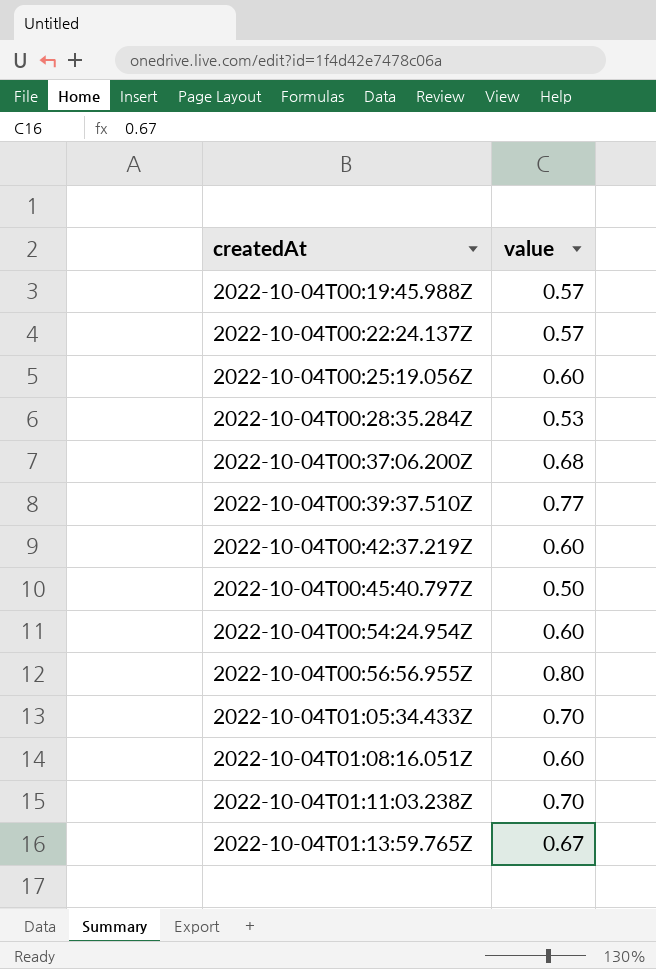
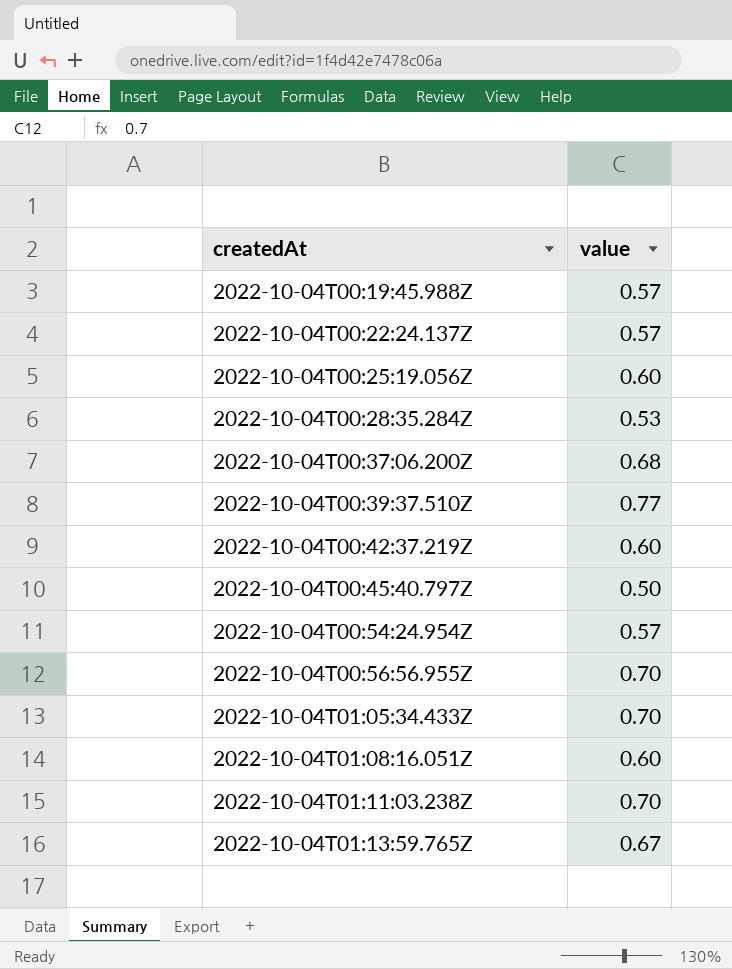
2022-10-04T00:54:24.954Z | value: 0.60 -> 0.57
2022-10-04T00:56:56.955Z | value: 0.80 -> 0.70

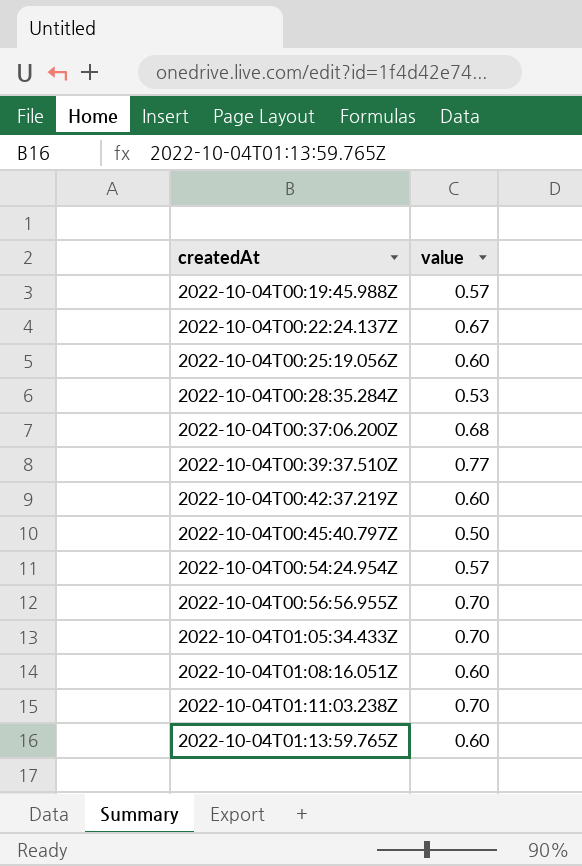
2022-10-04T00:22:24.137Z | value: 0.57 -> 0.67
2022-10-04T01:13:59.765Z | value: 0.67 -> 0.60

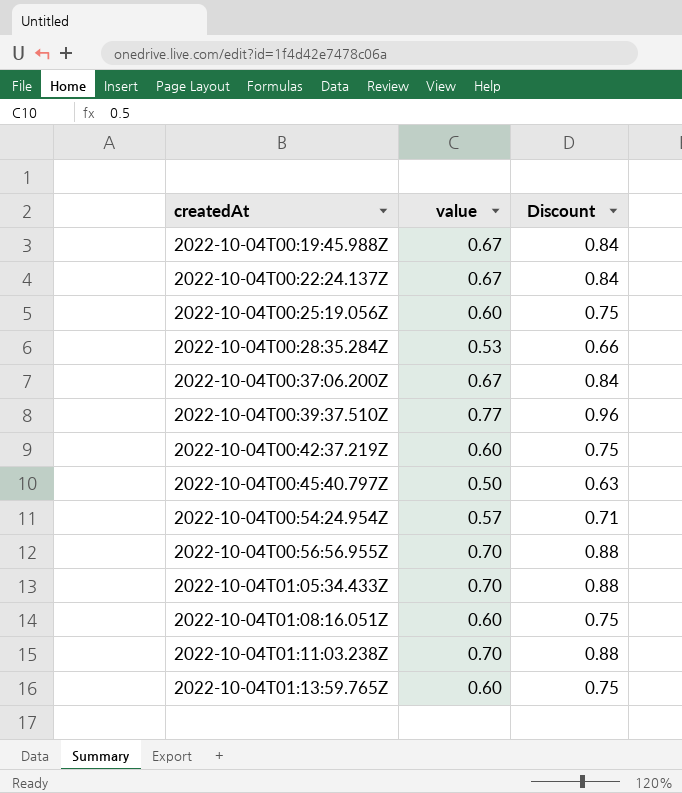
column Discount | formula: none -> [value] * 1.25
2022-10-04T00:19:45.988Z | value: 0.57 -> 0.67
2022-10-04T00:37:06.200Z | value: 0.68 -> 0.67

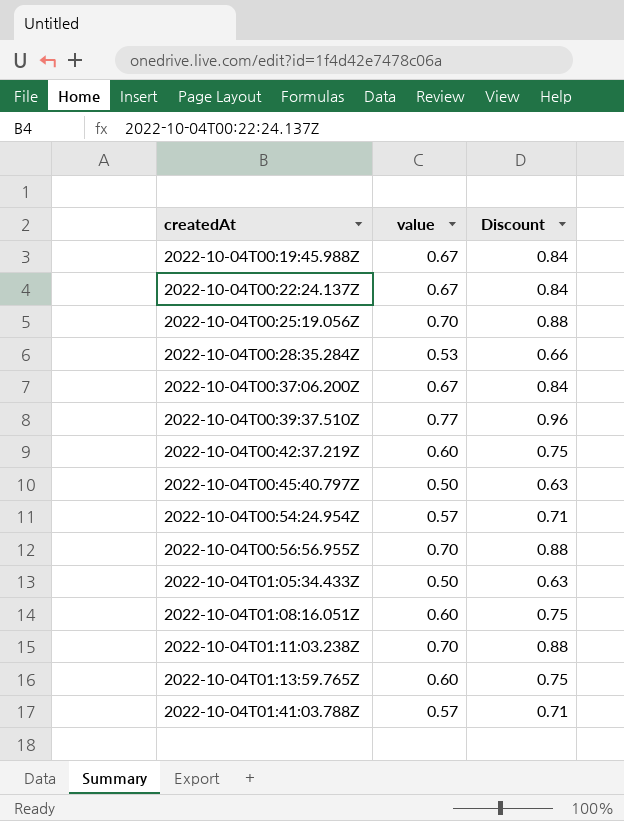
2022-10-04T00:25:19.056Z | value: 0.60 -> 0.70
2022-10-04T00:25:19.056Z | Discount: 0.75 -> 0.88
2022-10-04T01:05:34.433Z | value: 0.70 -> 0.50
2022-10-04T01:05:34.433Z | Discount: 0.88 -> 0.63
row 2022-10-04T01:41:03.788Z: none -> 0.57 | 0.71

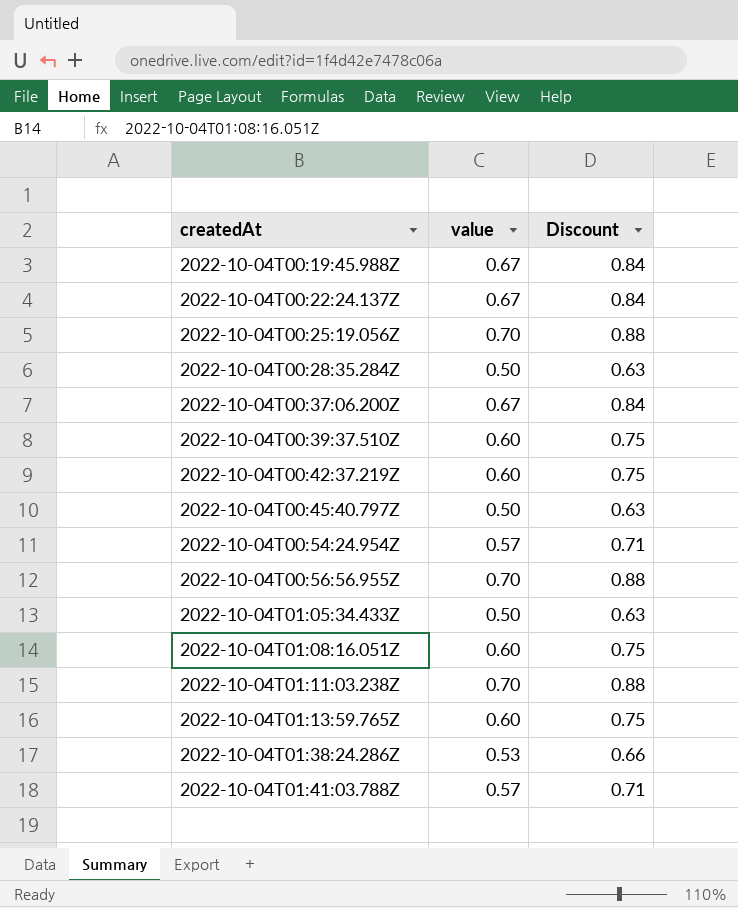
2022-10-04T00:28:35.284Z | value: 0.53 -> 0.50
2022-10-04T00:28:35.284Z | Discount: 0.66 -> 0.63
2022-10-04T00:39:37.510Z | value: 0.77 -> 0.60
2022-10-04T00:39:37.510Z | Discount: 0.96 -> 0.75
row 2022-10-04T01:38:24.286Z: none -> 0.53 | 0.66

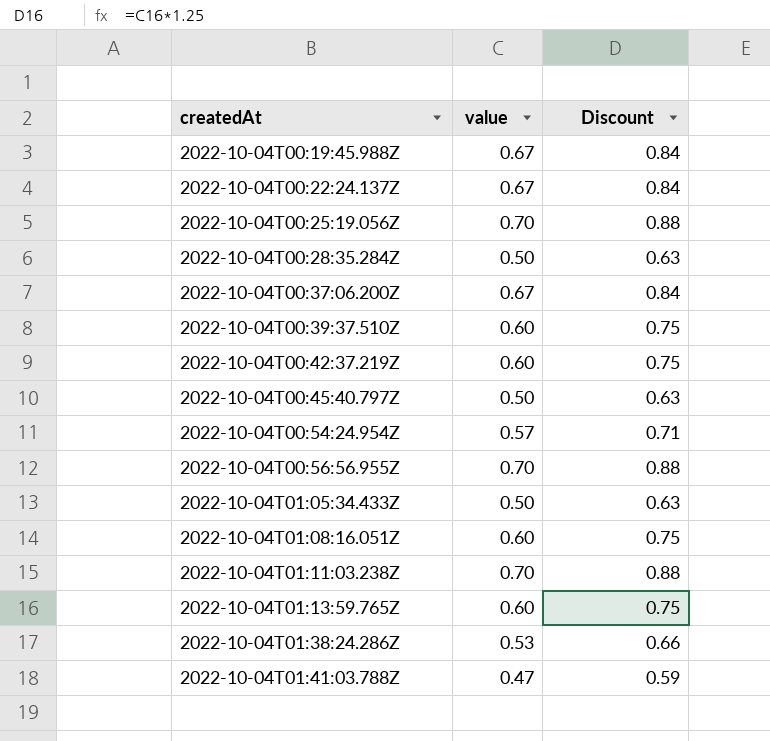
2022-10-04T01:41:03.788Z | value: 0.57 -> 0.47
2022-10-04T01:41:03.788Z | Discount: 0.71 -> 0.59

